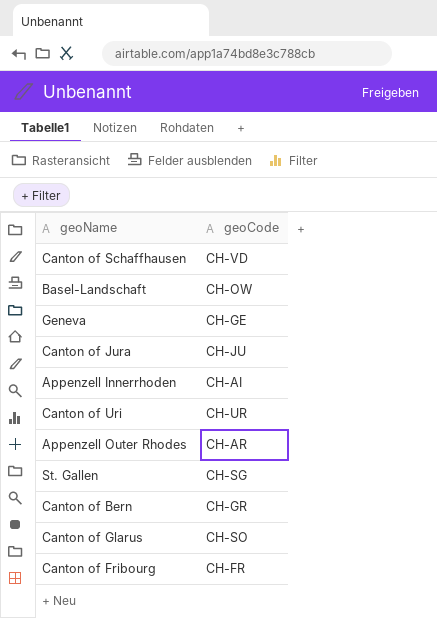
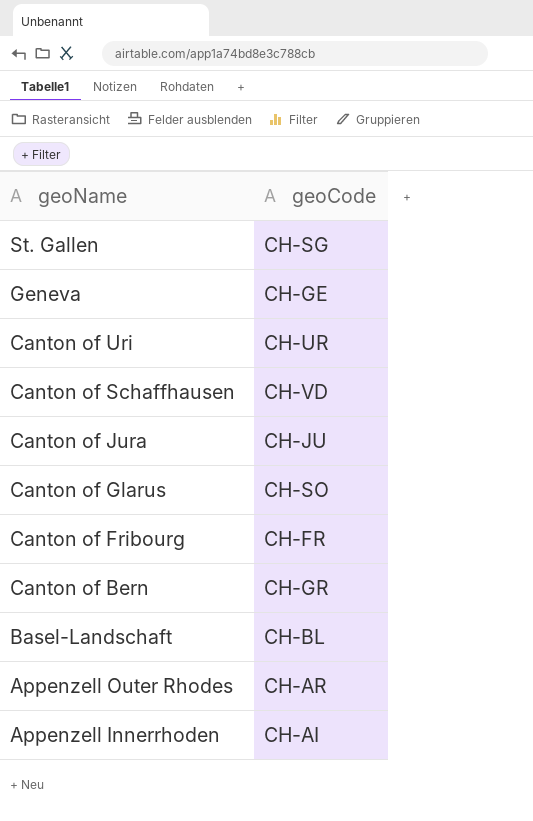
row order: none -> geoName descending
Basel-Landschaft | geoCode: CH-OW -> CH-BL

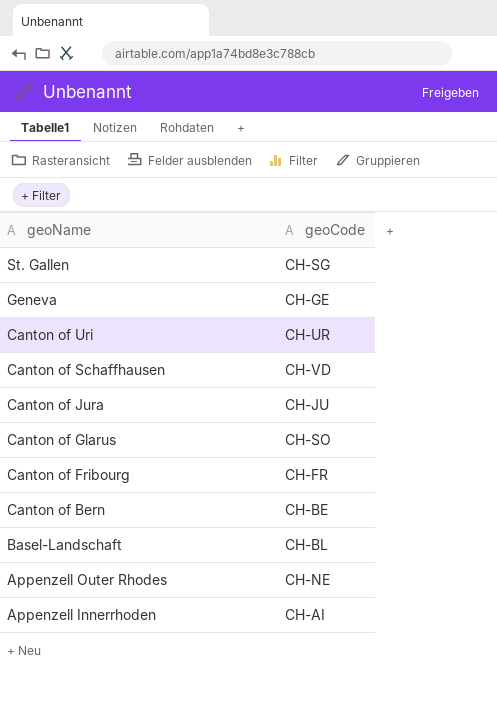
Canton of Bern | geoCode: CH-GR -> CH-BE
Appenzell Outer Rhodes | geoCode: CH-AR -> CH-NE

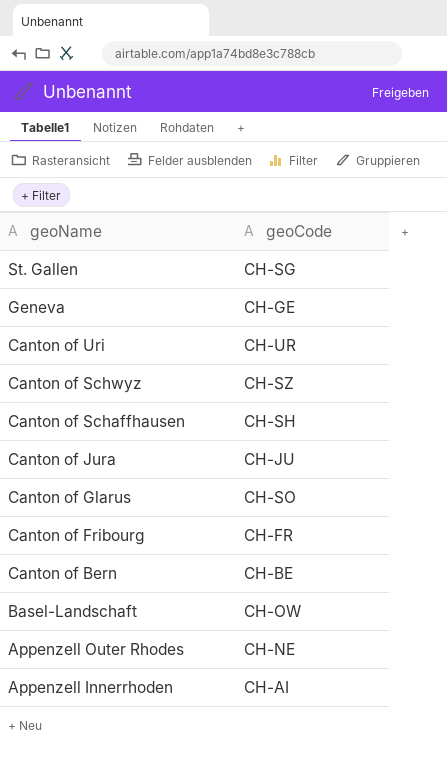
row Canton of Schwyz: none -> CH-SZ
Canton of Schaffhausen | geoCode: CH-VD -> CH-SH
Basel-Landschaft | geoCode: CH-BL -> CH-OW

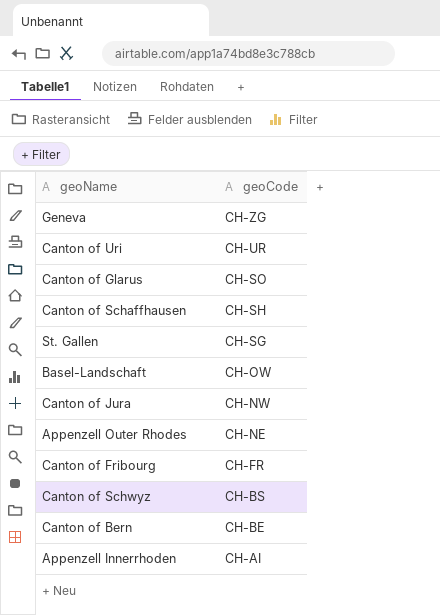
row order: geoName descending -> geoCode descending
Geneva | geoCode: CH-GE -> CH-ZG
Canton of Jura | geoCode: CH-JU -> CH-NW
Canton of Schwyz | geoCode: CH-SZ -> CH-BS

